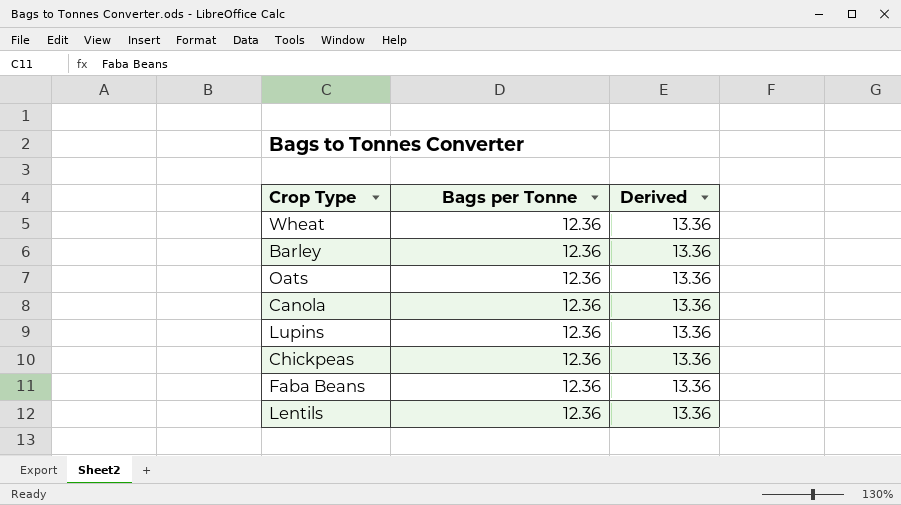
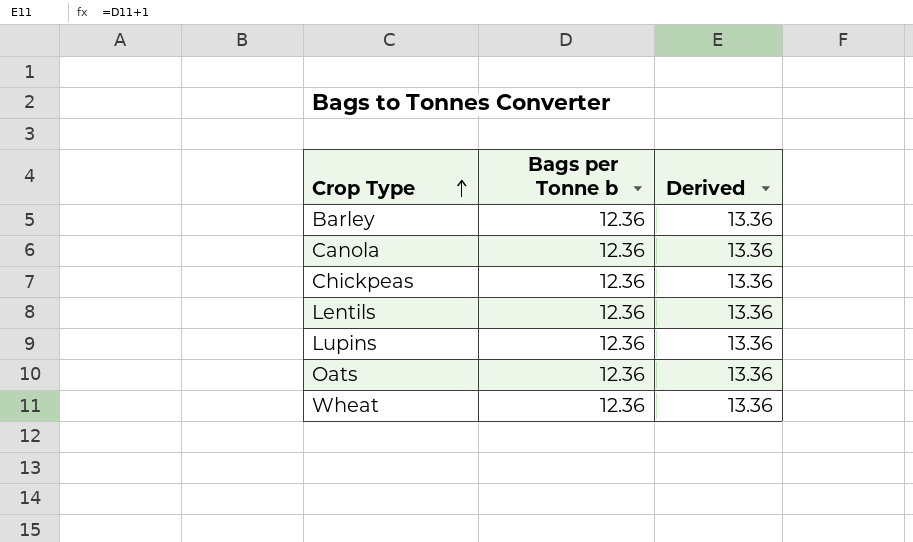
row order: none -> Crop Type ascending
column name: Bags per Tonne -> Bags per Tonne b
row Faba Beans: 12.36 | 13.36 -> none

